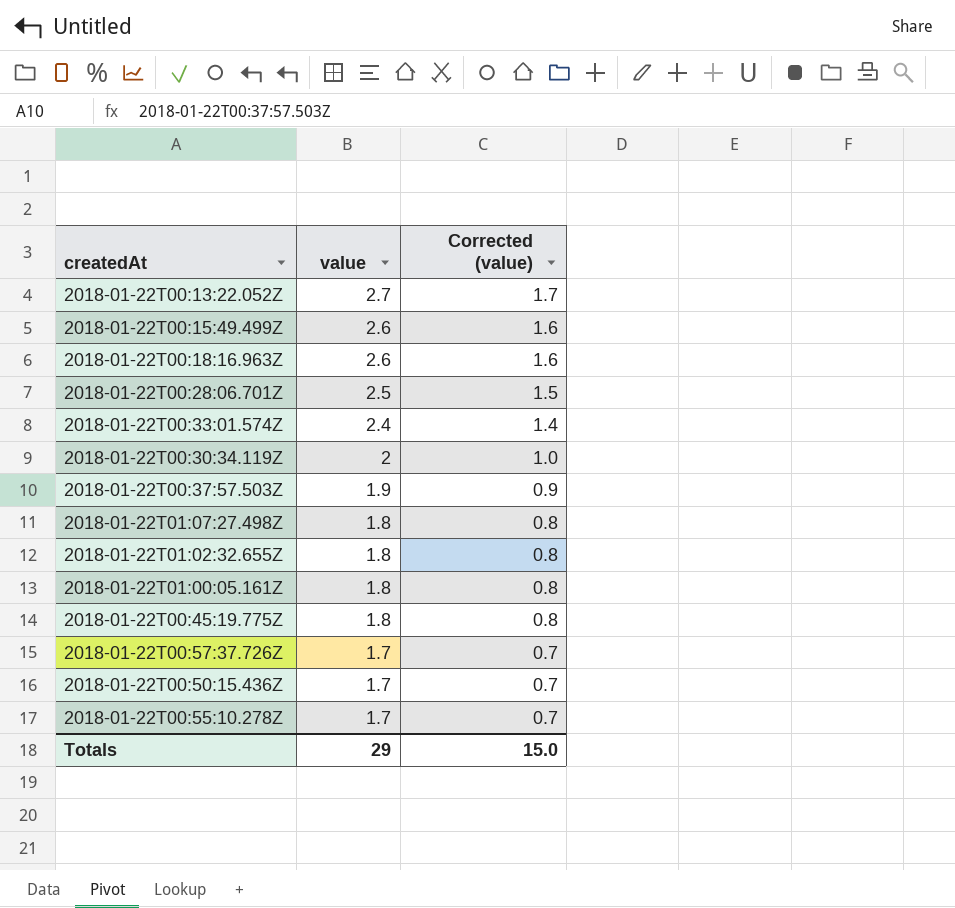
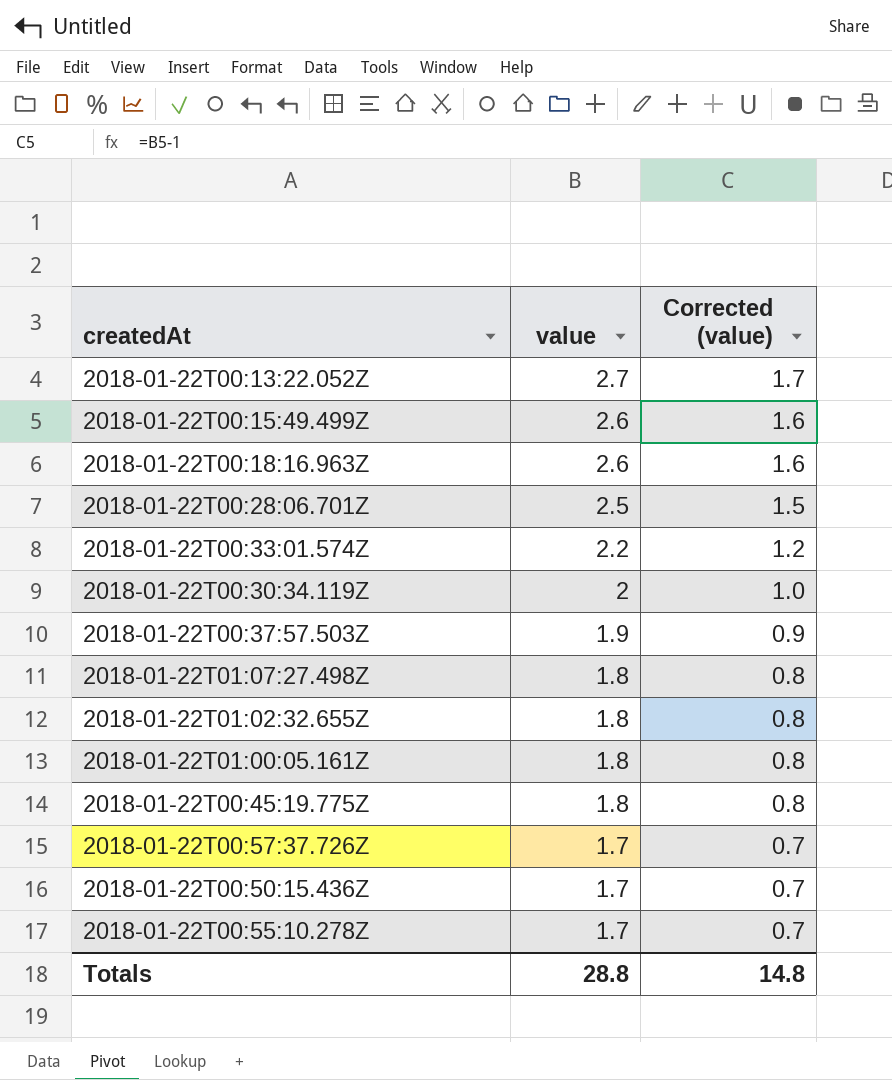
2018-01-22T00:33:01.574Z | value: 2.4 -> 2.2
2018-01-22T00:33:01.574Z | Corrected (value): 1.4 -> 1.2
Totals | value: 29 -> 28.8
Totals | Corrected (value): 15.0 -> 14.8

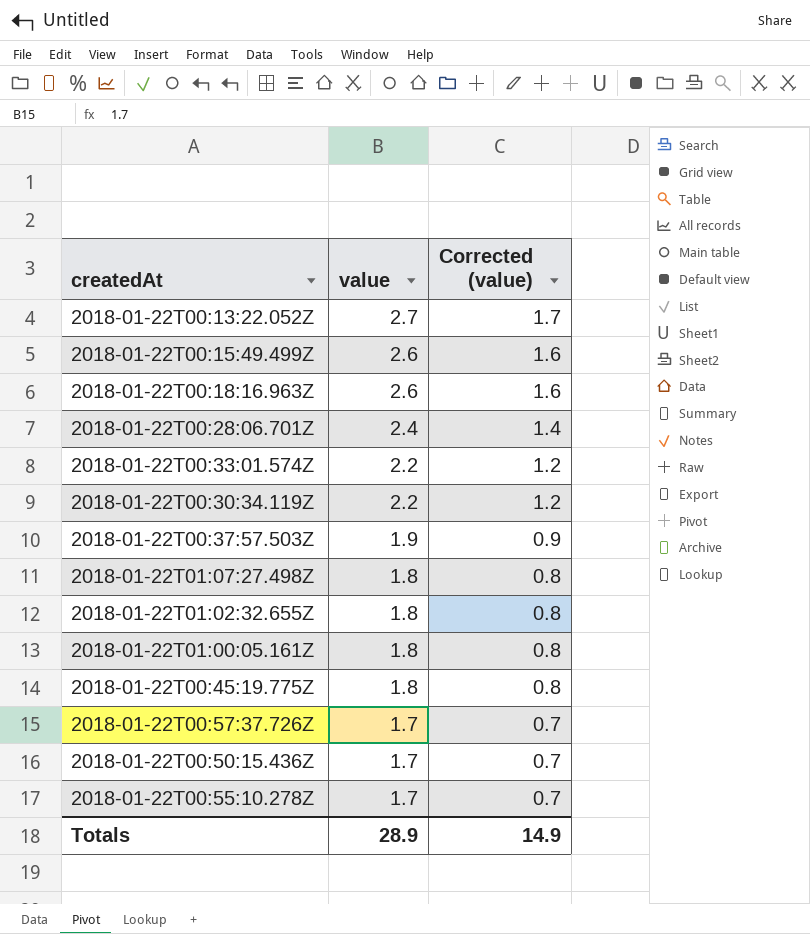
2018-01-22T00:28:06.701Z | value: 2.5 -> 2.4
2018-01-22T00:28:06.701Z | Corrected (value): 1.5 -> 1.4
2018-01-22T00:30:34.119Z | value: 2 -> 2.2
2018-01-22T00:30:34.119Z | Corrected (value): 1.0 -> 1.2
Totals | value: 28.8 -> 28.9
Totals | Corrected (value): 14.8 -> 14.9

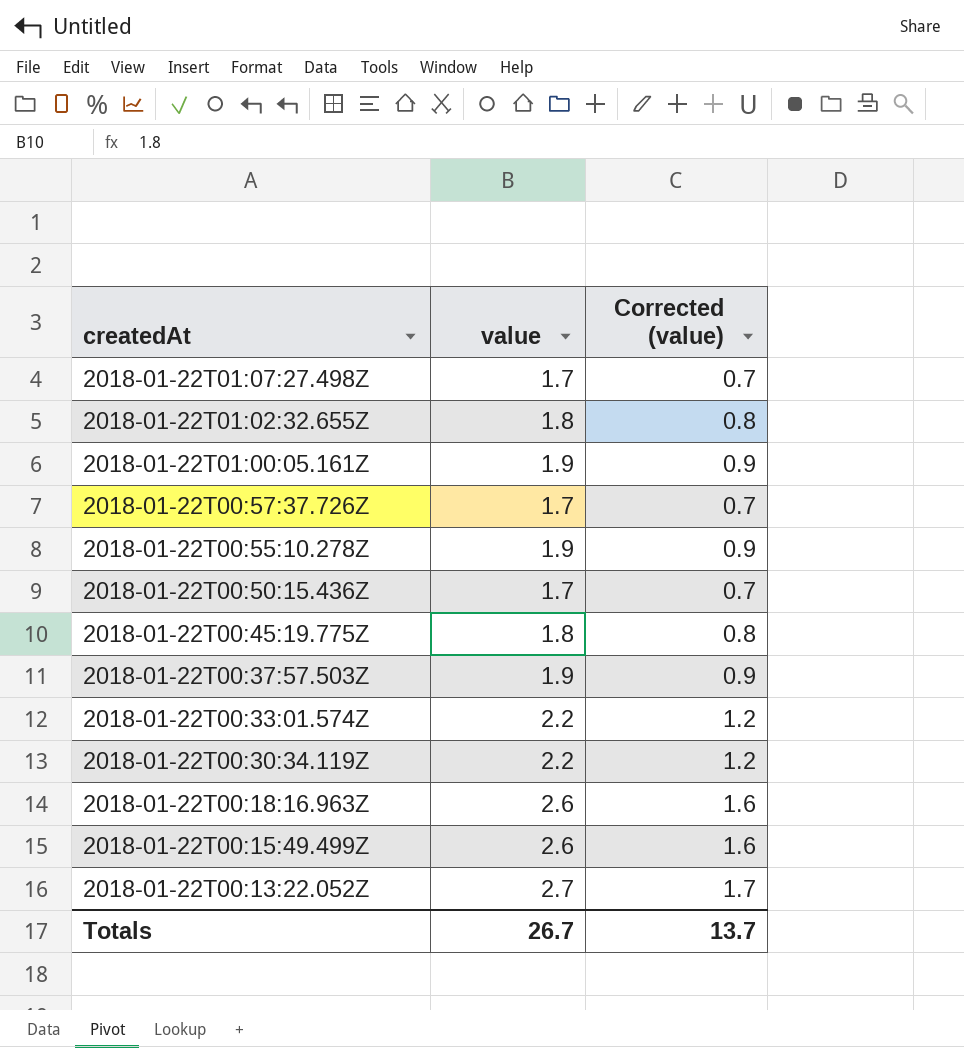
row order: value descending -> createdAt descending
row 2018-01-22T00:28:06.701Z: 2.4 | 1.4 -> none
2018-01-22T01:07:27.498Z | value: 1.8 -> 1.7
2018-01-22T01:07:27.498Z | Corrected (value): 0.8 -> 0.7
2018-01-22T01:00:05.161Z | value: 1.8 -> 1.9
2018-01-22T01:00:05.161Z | Corrected (value): 0.8 -> 0.9
2018-01-22T00:55:10.278Z | value: 1.7 -> 1.9
2018-01-22T00:55:10.278Z | Corrected (value): 0.7 -> 0.9
Totals | value: 28.9 -> 26.7
Totals | Corrected (value): 14.9 -> 13.7

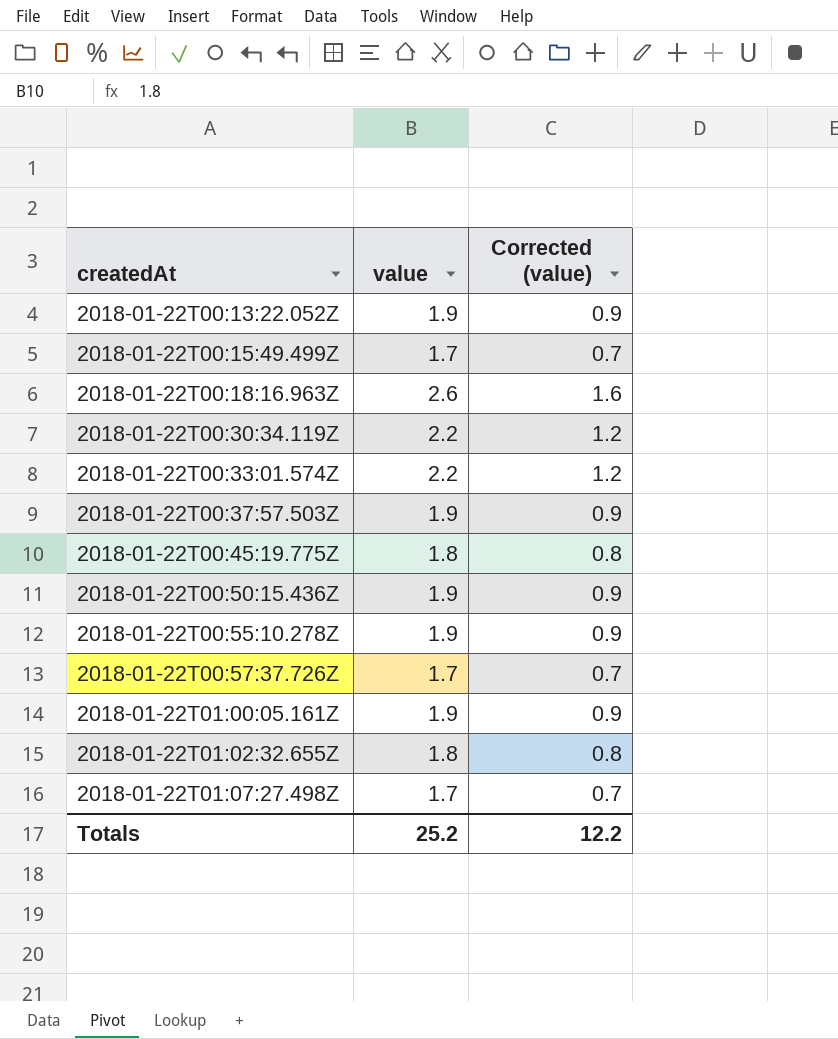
row order: createdAt descending -> createdAt ascending
2018-01-22T00:13:22.052Z | value: 2.7 -> 1.9
2018-01-22T00:13:22.052Z | Corrected (value): 1.7 -> 0.9
2018-01-22T00:15:49.499Z | value: 2.6 -> 1.7
2018-01-22T00:15:49.499Z | Corrected (value): 1.6 -> 0.7
2018-01-22T00:50:15.436Z | value: 1.7 -> 1.9
2018-01-22T00:50:15.436Z | Corrected (value): 0.7 -> 0.9
Totals | value: 26.7 -> 25.2
Totals | Corrected (value): 13.7 -> 12.2

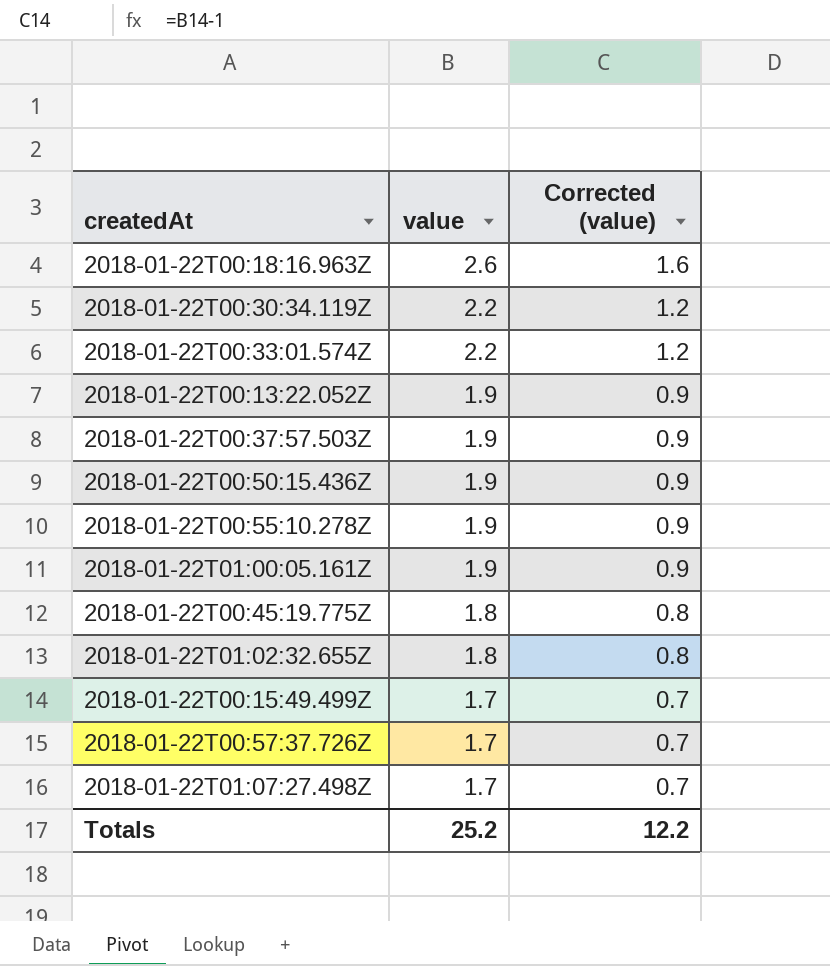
row order: createdAt ascending -> value descending

